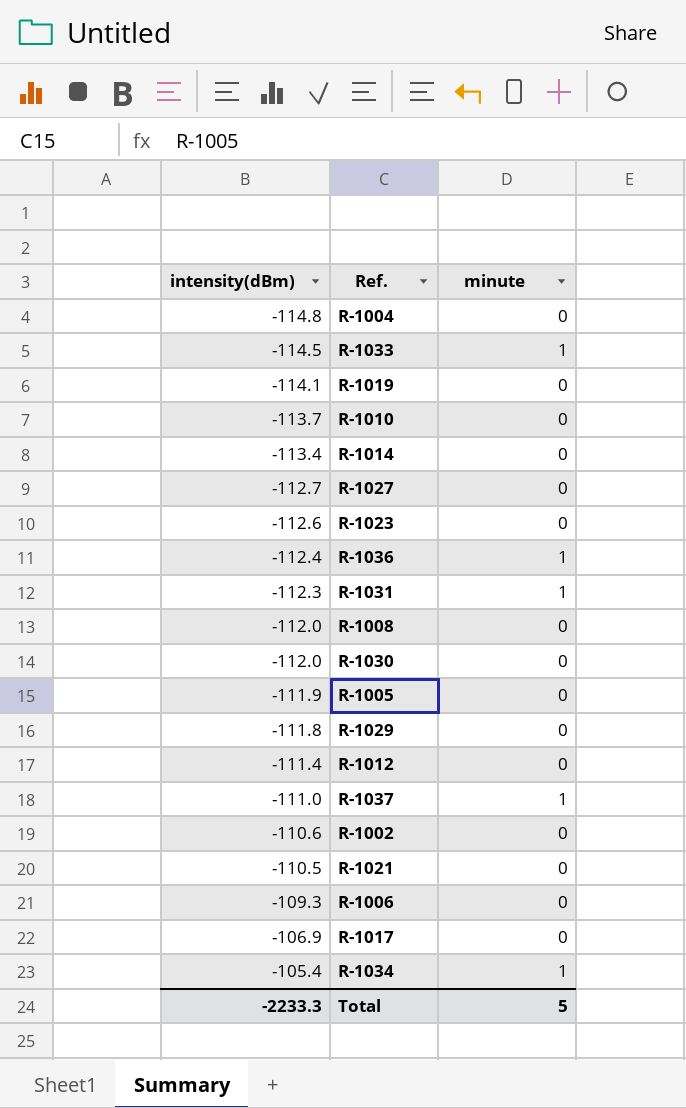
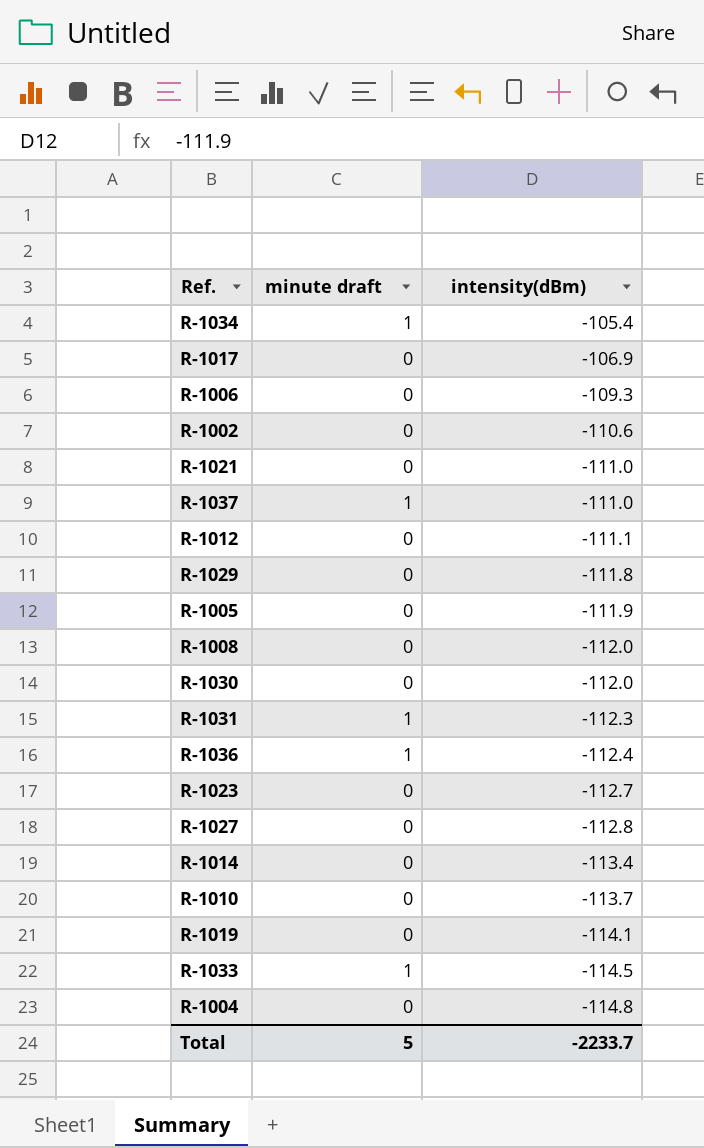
row order: intensity(dBm) ascending -> intensity(dBm) descending
column name: minute -> minute draft
column intensity(dBm) | position: 1 -> 3
R-1021 | intensity(dBm): -110.5 -> -111.0
R-1012 | intensity(dBm): -111.4 -> -111.1
R-1023 | intensity(dBm): -112.6 -> -112.7
R-1027 | intensity(dBm): -112.7 -> -112.8
Total | intensity(dBm): -2233.3 -> -2233.7

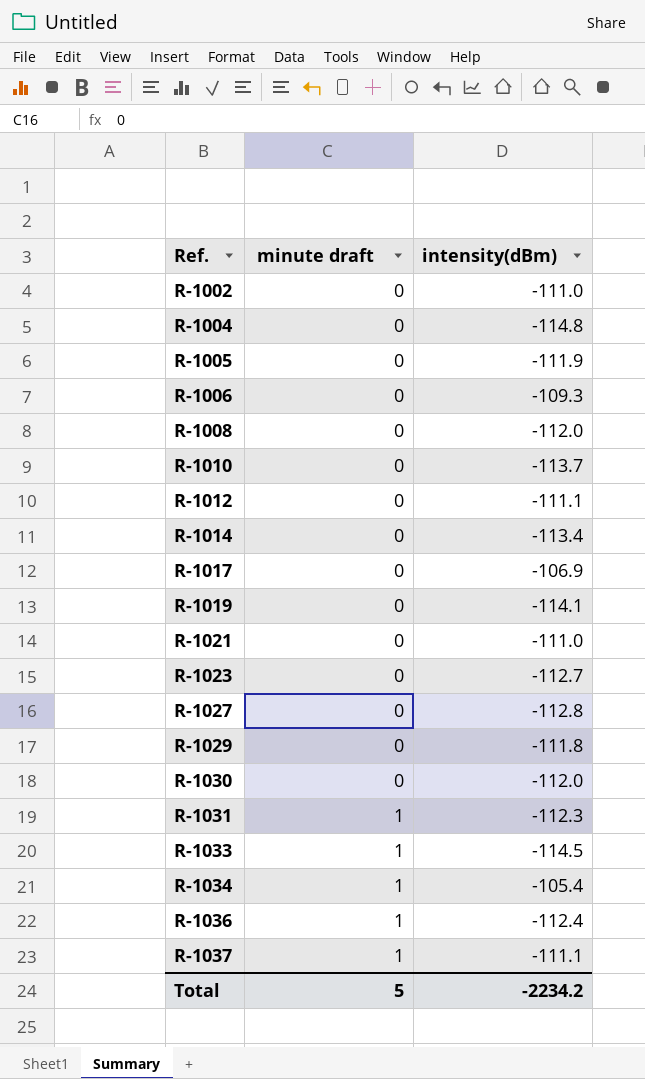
row order: intensity(dBm) descending -> Ref. ascending
R-1002 | intensity(dBm): -110.6 -> -111.0
R-1037 | intensity(dBm): -111.0 -> -111.1
Total | intensity(dBm): -2233.7 -> -2234.2

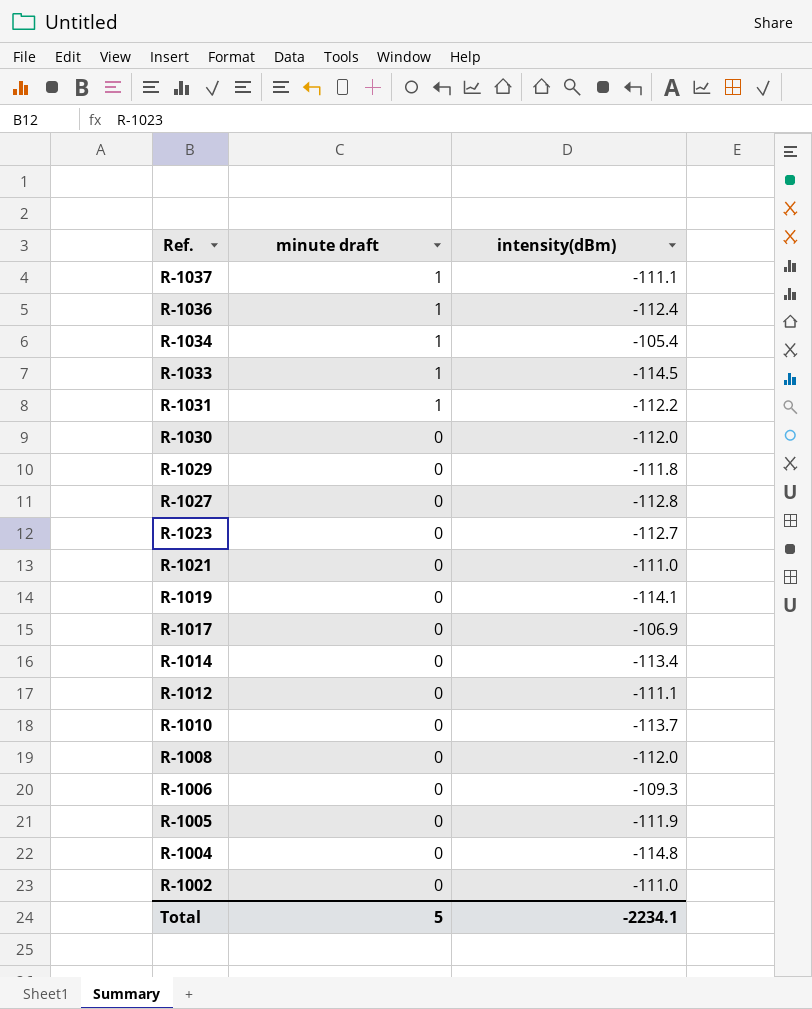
row order: Ref. ascending -> Ref. descending
R-1031 | intensity(dBm): -112.3 -> -112.2
Total | intensity(dBm): -2234.2 -> -2234.1

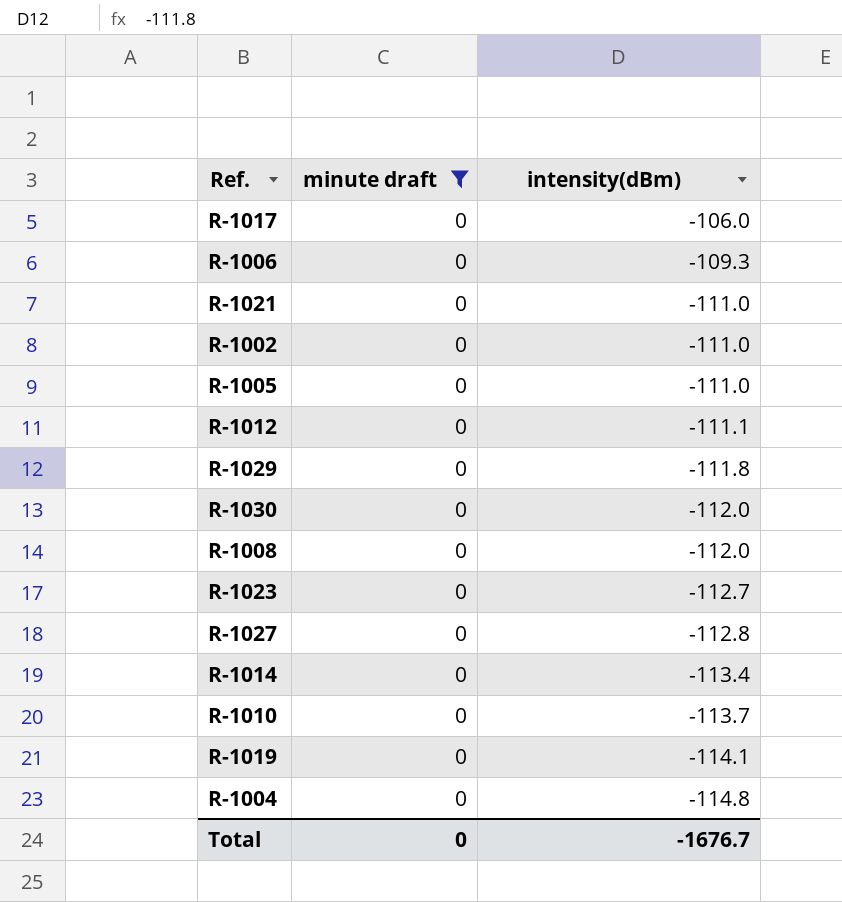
filter: none -> minute draft = 0
row order: Ref. descending -> intensity(dBm) descending
R-1017 | intensity(dBm): -106.9 -> -106.0
R-1005 | intensity(dBm): -111.9 -> -111.0
Total | minute draft: 5 -> 0
Total | intensity(dBm): -2234.1 -> -1676.7

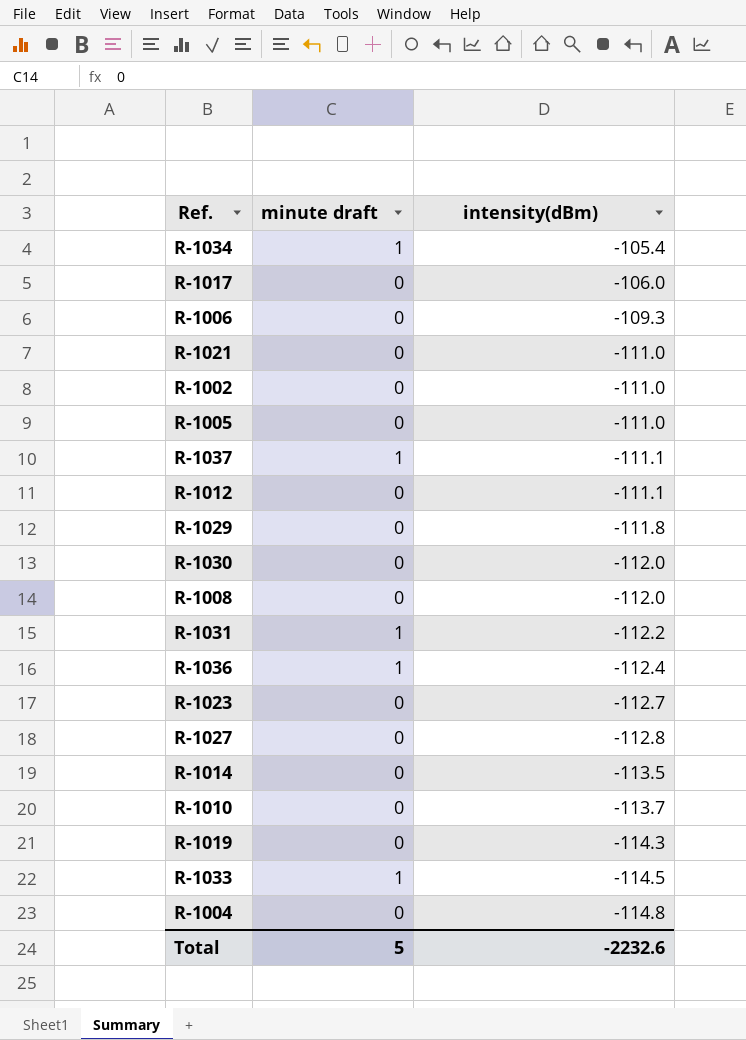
filter: minute draft = 0 -> none
R-1014 | intensity(dBm): -113.4 -> -113.5
R-1019 | intensity(dBm): -114.1 -> -114.3
Total | minute draft: 0 -> 5
Total | intensity(dBm): -1676.7 -> -2232.6

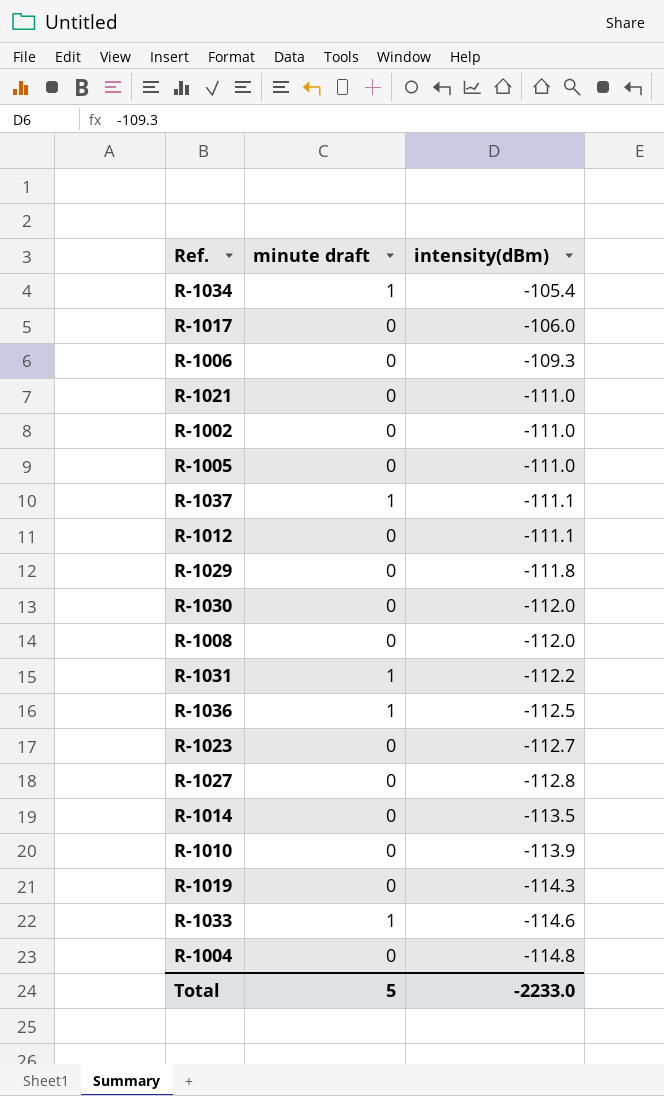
R-1036 | intensity(dBm): -112.4 -> -112.5
R-1010 | intensity(dBm): -113.7 -> -113.9
R-1033 | intensity(dBm): -114.5 -> -114.6
Total | intensity(dBm): -2232.6 -> -2233.0

